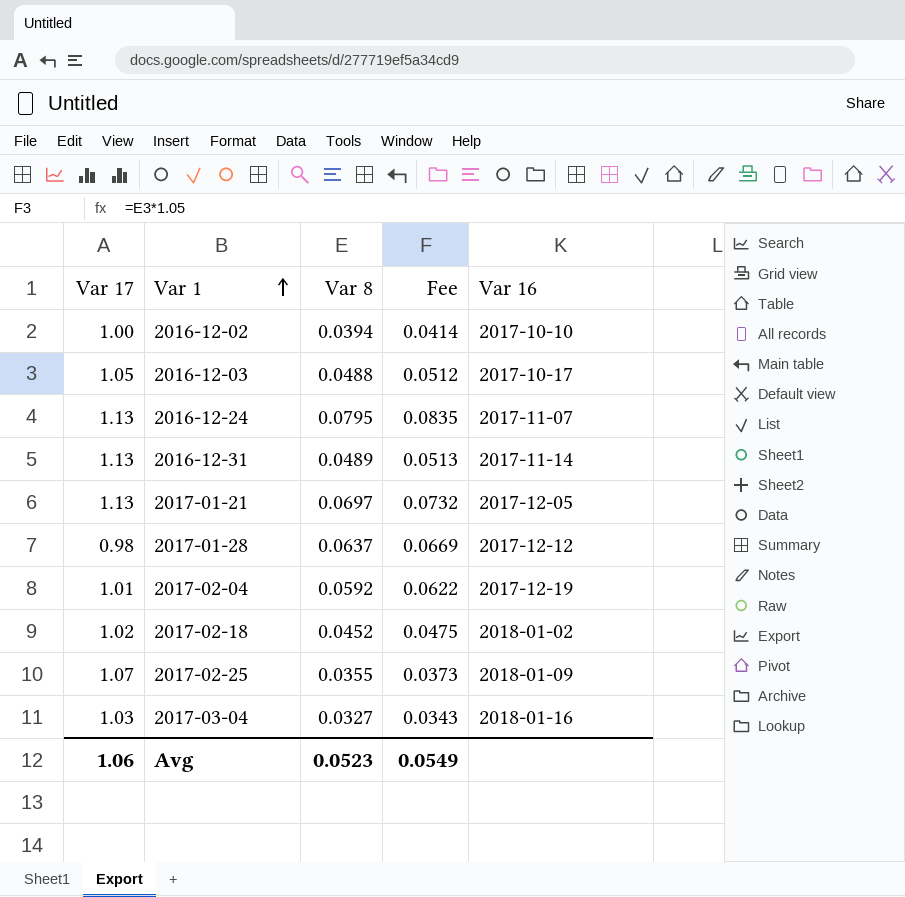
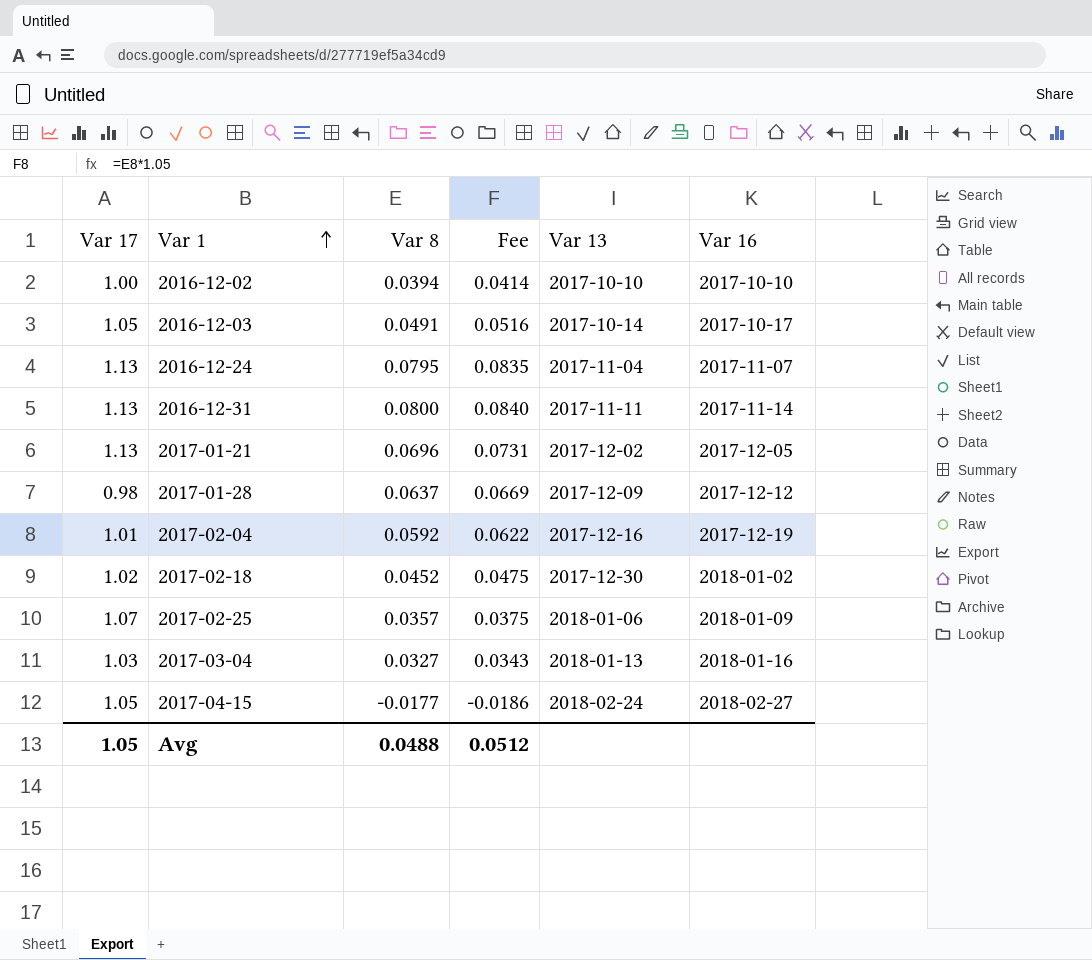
column Var 13 | position: none -> 5
2016-12-03 | Var 8: 0.0488 -> 0.0491
2016-12-03 | Fee: 0.0512 -> 0.0516
2016-12-31 | Var 8: 0.0489 -> 0.0800
2016-12-31 | Fee: 0.0513 -> 0.0840
2017-01-21 | Var 8: 0.0697 -> 0.0696
2017-01-21 | Fee: 0.0732 -> 0.0731
2017-02-25 | Var 8: 0.0355 -> 0.0357
2017-02-25 | Fee: 0.0373 -> 0.0375
row 2017-04-15: none -> 1.05 | -0.0177 | -0.0186 | 2018-02-24 | 2018-02-27
Avg | Var 17: 1.06 -> 1.05
Avg | Var 8: 0.0523 -> 0.0488
Avg | Fee: 0.0549 -> 0.0512

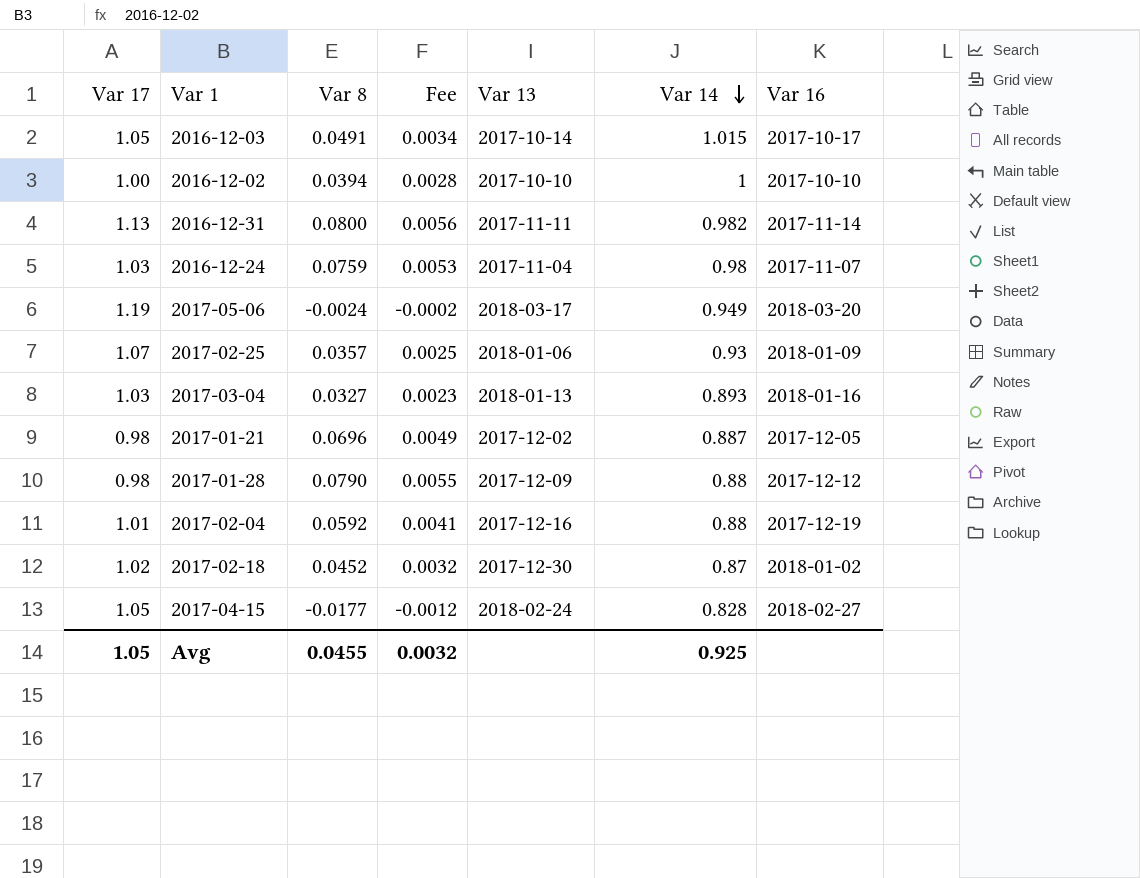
row order: Var 1 ascending -> Var 14 descending
column Fee | formula: [Var 8] * 1.05 -> [Var 8] * 0.07
column Var 14 | position: none -> 6
2016-12-24 | Var 17: 1.13 -> 1.03
2016-12-24 | Var 8: 0.0795 -> 0.0759
row 2017-05-06: none -> 1.19 | -0.0024 | -0.0002 | 2018-03-17 | 0.949 | 2018-03-20
2017-01-21 | Var 17: 1.13 -> 0.98
2017-01-28 | Var 8: 0.0637 -> 0.0790
Avg | Var 8: 0.0488 -> 0.0455
Avg | Fee: 0.0512 -> 0.0032

